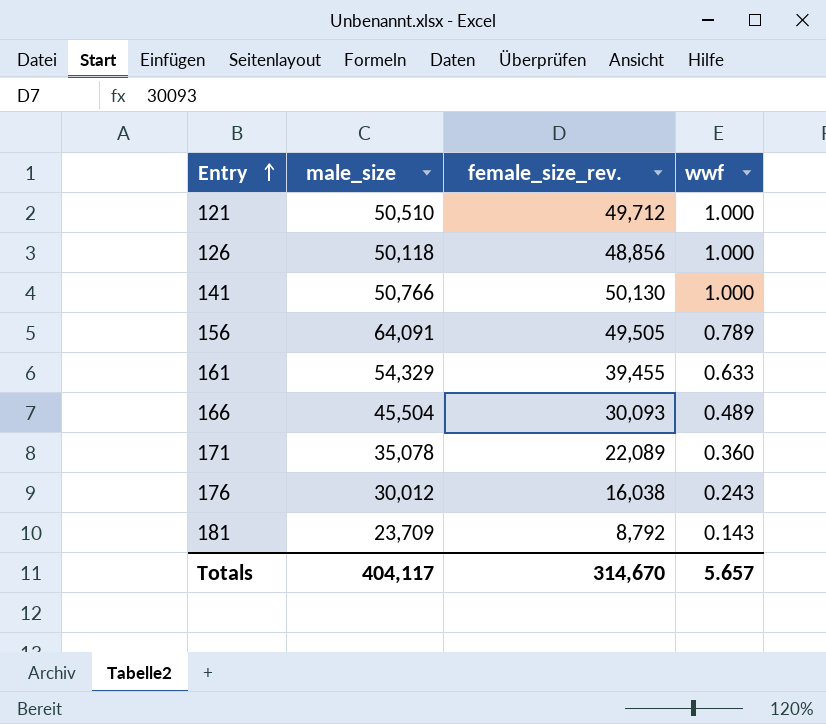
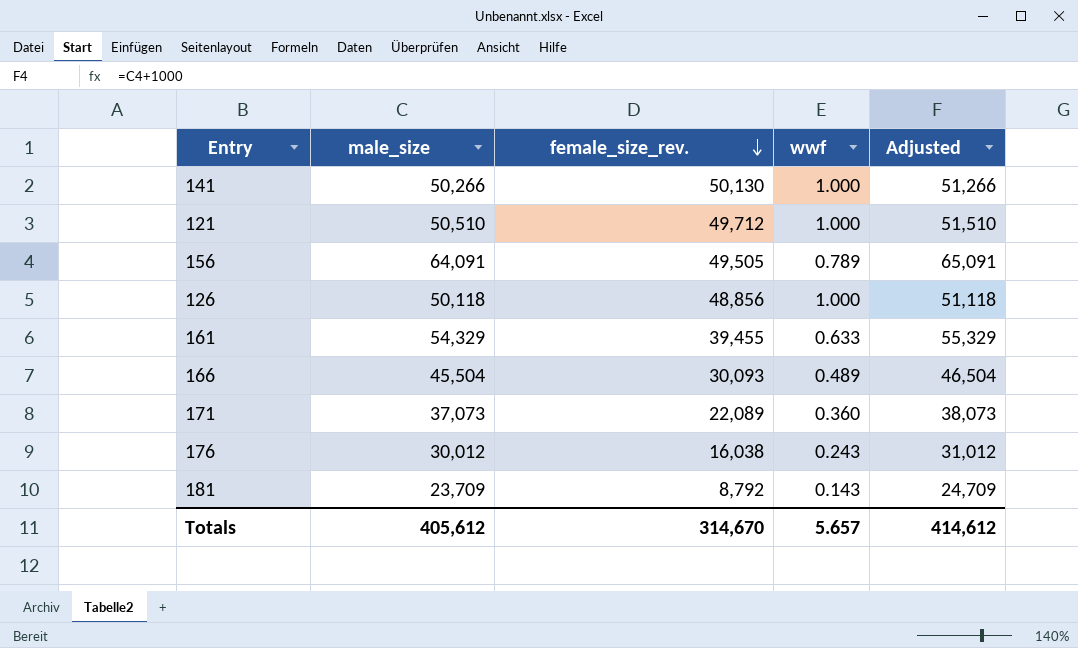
row order: Entry ascending -> female_size_rev. descending
column Adjusted | formula: none -> [male_size] + 1000
141 | male_size: 50,766 -> 50,266
171 | male_size: 35,078 -> 37,073
Totals | male_size: 404,117 -> 405,612

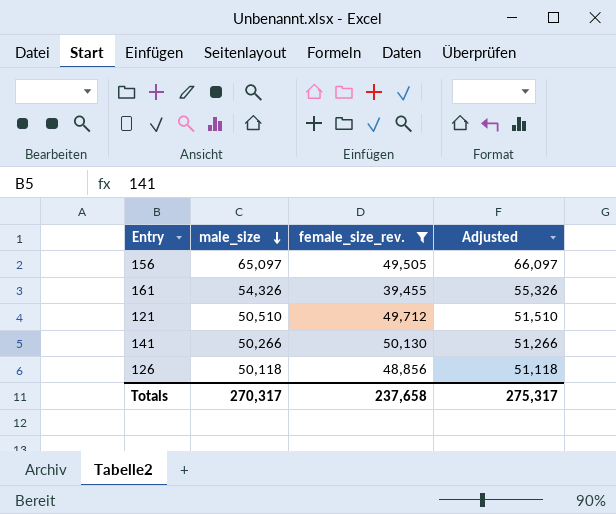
filter: none -> female_size_rev. >= 39,455
row order: female_size_rev. descending -> male_size descending
column wwf | position: 4 -> none
156 | male_size: 64,091 -> 65,097
156 | Adjusted: 65,091 -> 66,097
161 | male_size: 54,329 -> 54,326
161 | Adjusted: 55,329 -> 55,326
Totals | male_size: 405,612 -> 270,317
Totals | female_size_rev.: 314,670 -> 237,658
Totals | Adjusted: 414,612 -> 275,317

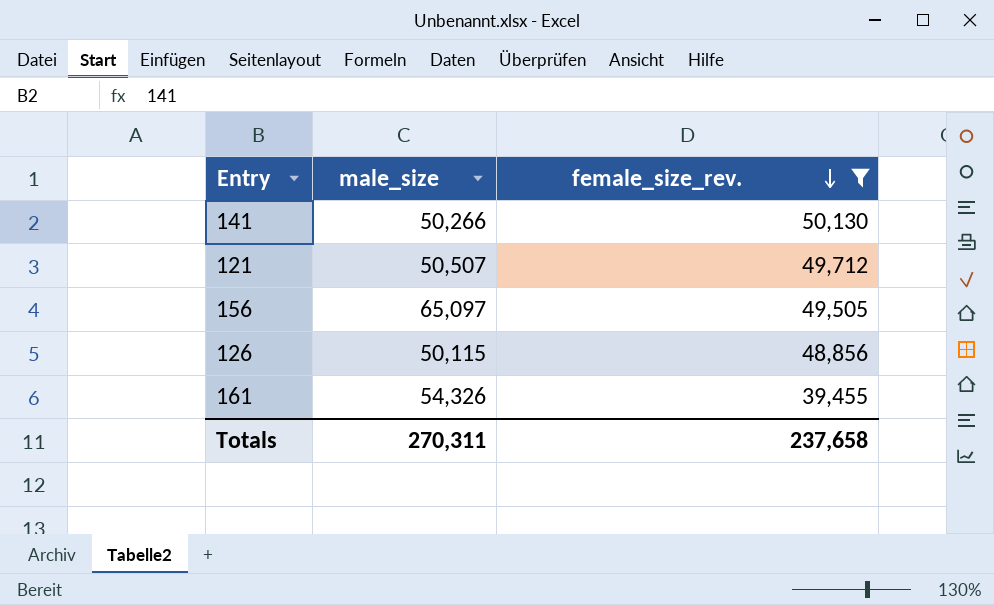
row order: male_size descending -> female_size_rev. descending
column Adjusted | formula: [male_size] + 1000 -> none
121 | male_size: 50,510 -> 50,507
126 | male_size: 50,118 -> 50,115
Totals | male_size: 270,317 -> 270,311

